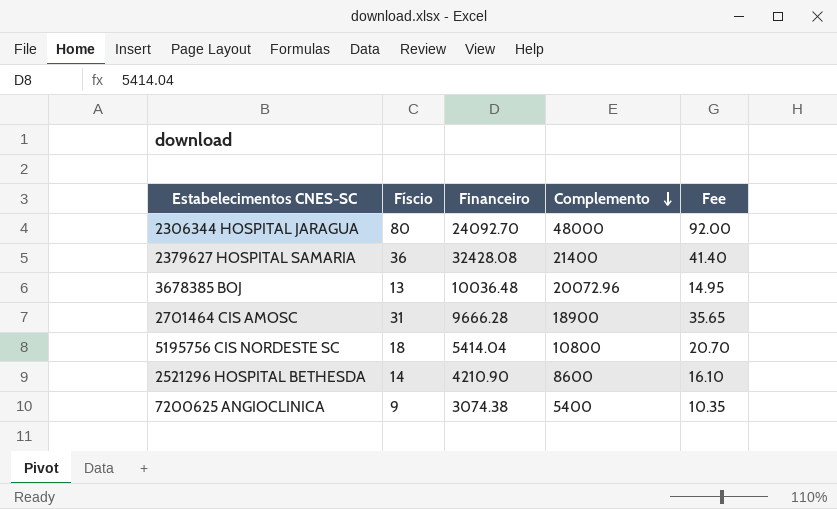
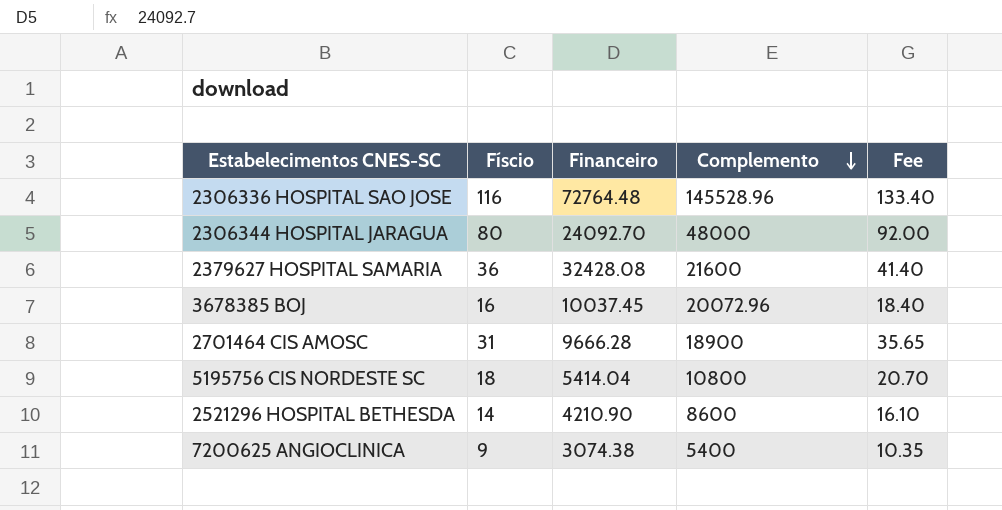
row 2306336 HOSPITAL SAO JOSE: none -> 116 | 72764.48 | 145528.96 | 133.40
2379627 HOSPITAL SAMARIA | Complemento: 21400 -> 21600
3678385 BOJ | Físcio: 13 -> 16
3678385 BOJ | Financeiro: 10036.48 -> 10037.45
3678385 BOJ | Fee: 14.95 -> 18.40

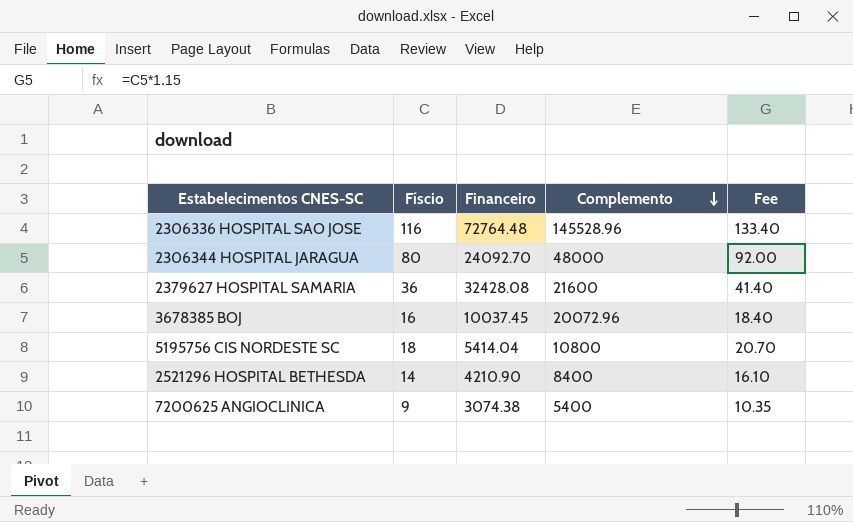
row 2701464 CIS AMOSC: 31 | 9666.28 | 18900 | 35.65 -> none
2521296 HOSPITAL BETHESDA | Complemento: 8600 -> 8400

